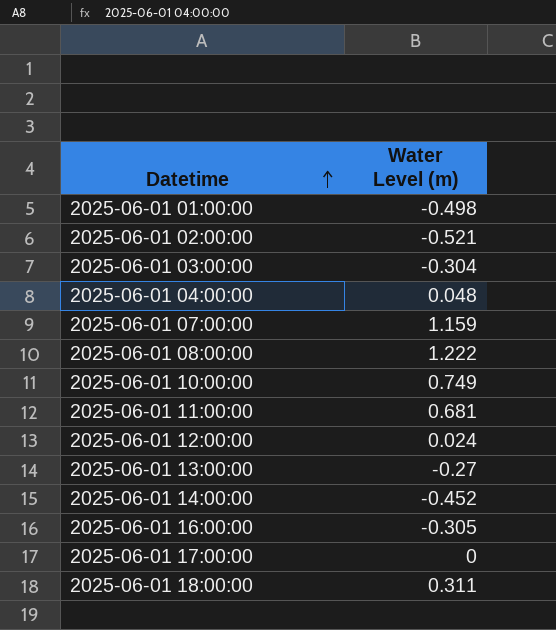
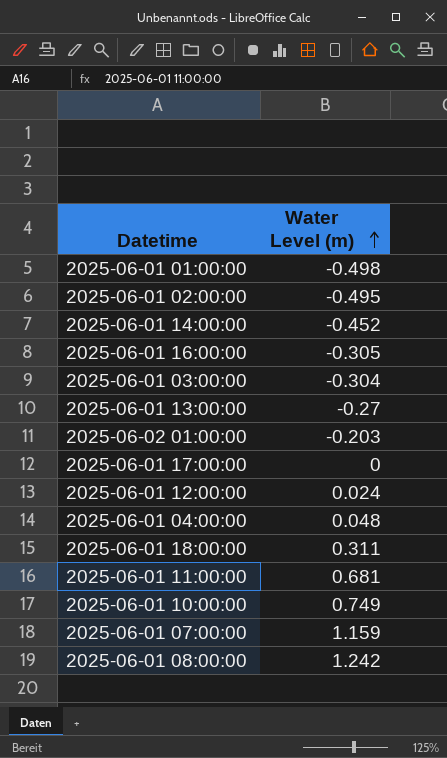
row order: Datetime ascending -> Water Level (m) ascending
2025-06-01 02:00:00 | Water Level (m): -0.521 -> -0.495
row 2025-06-02 01:00:00: none -> -0.203
2025-06-01 08:00:00 | Water Level (m): 1.222 -> 1.242

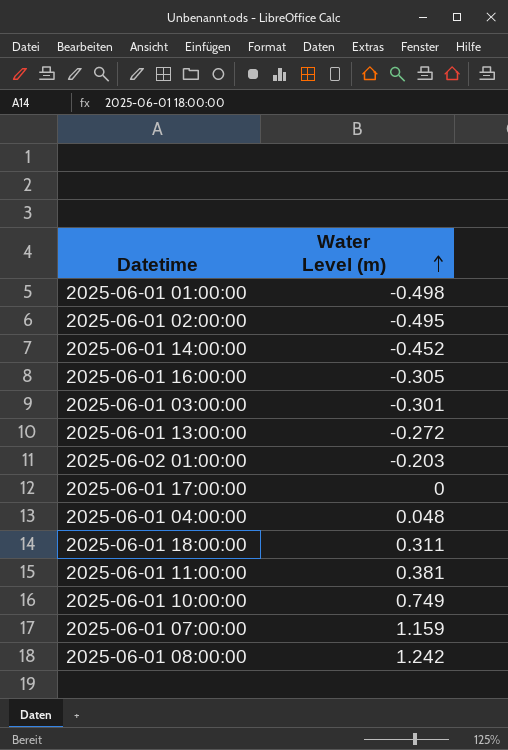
row 2025-06-01 12:00:00: 0.024 -> none
2025-06-01 03:00:00 | Water Level (m): -0.304 -> -0.301
2025-06-01 13:00:00 | Water Level (m): -0.27 -> -0.272
2025-06-01 11:00:00 | Water Level (m): 0.681 -> 0.381

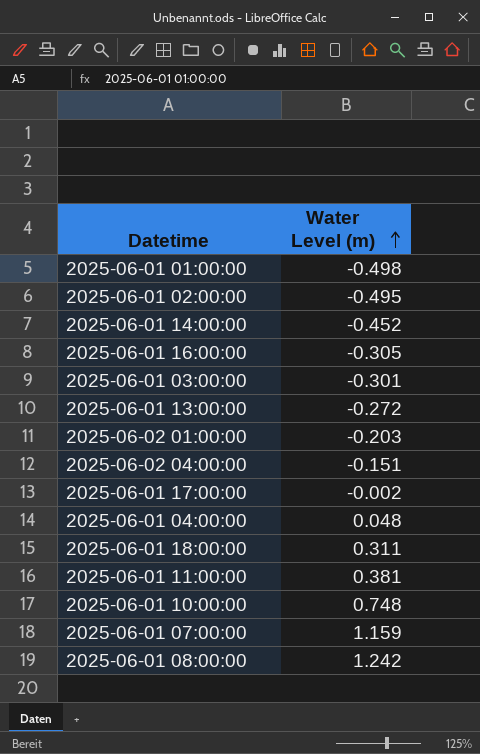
row 2025-06-02 04:00:00: none -> -0.151
2025-06-01 17:00:00 | Water Level (m): 0 -> -0.002
2025-06-01 10:00:00 | Water Level (m): 0.749 -> 0.748

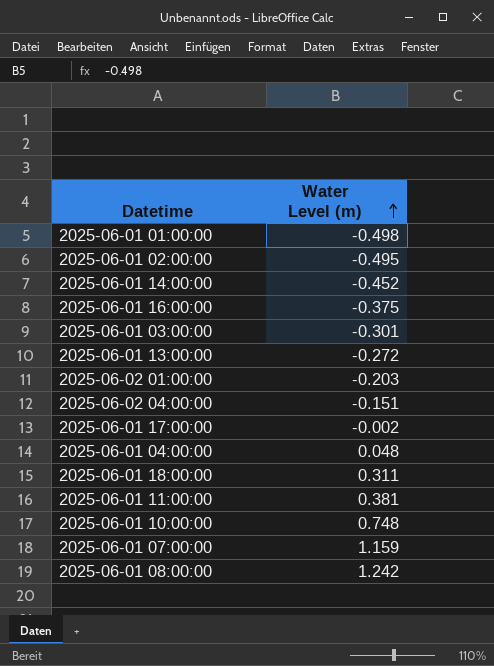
2025-06-01 16:00:00 | Water Level (m): -0.305 -> -0.375

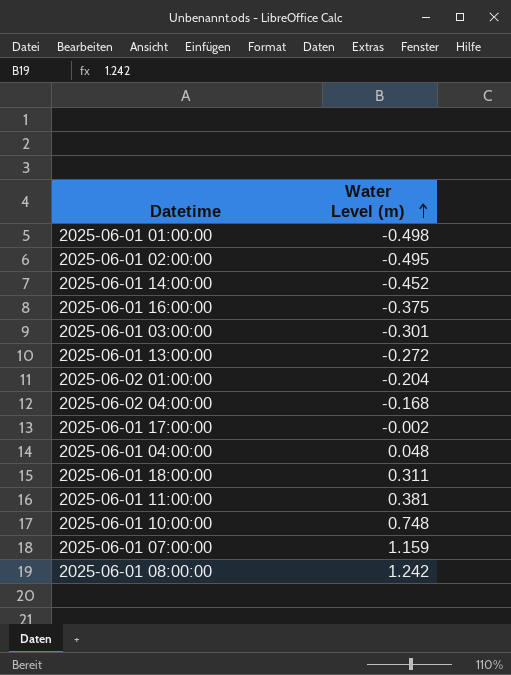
2025-06-02 01:00:00 | Water Level (m): -0.203 -> -0.204
2025-06-02 04:00:00 | Water Level (m): -0.151 -> -0.168

